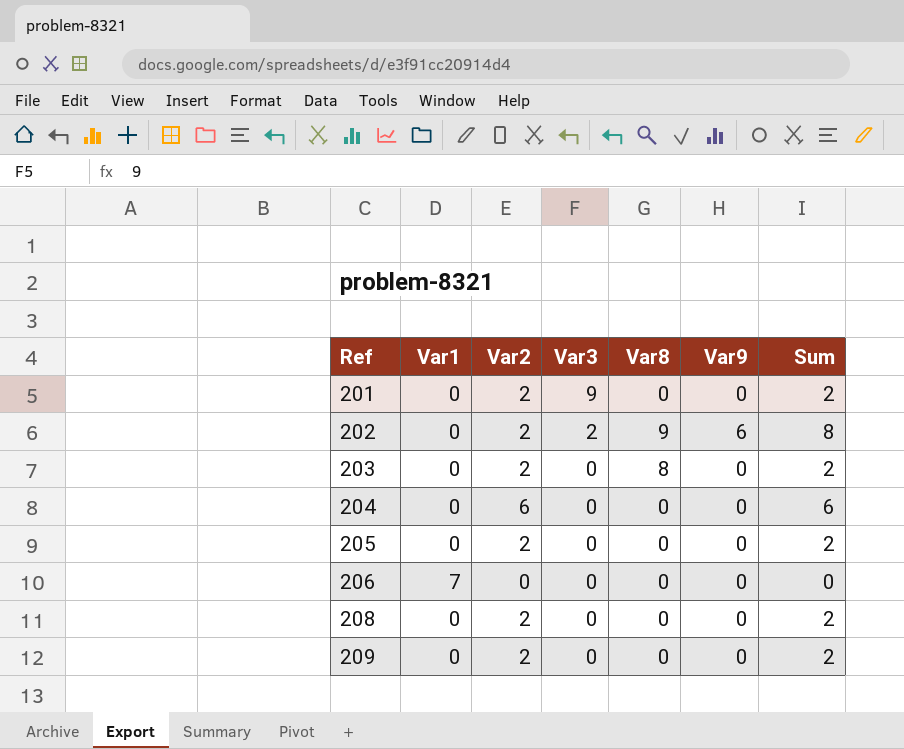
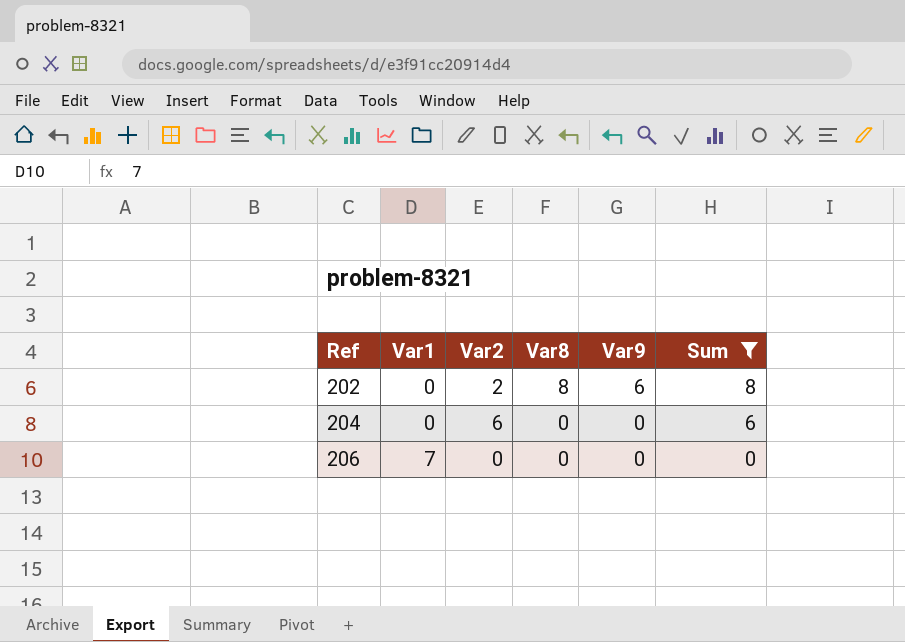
filter: none -> Sum != 2
column Var3 | position: 4 -> none
202 | Var8: 9 -> 8

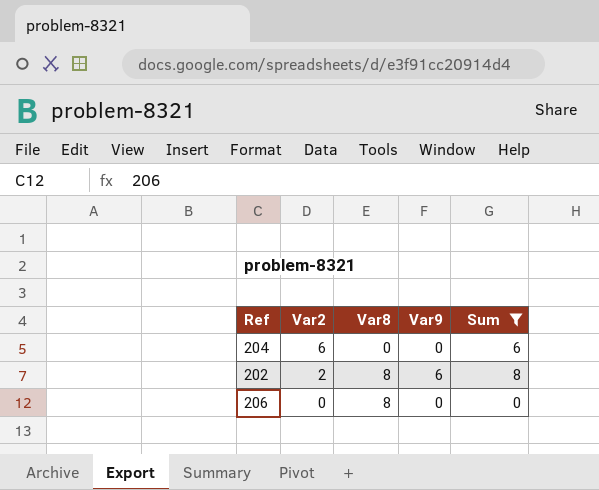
row order: Ref ascending -> Var2 descending
column Var1 | position: 2 -> none
206 | Var8: 0 -> 8

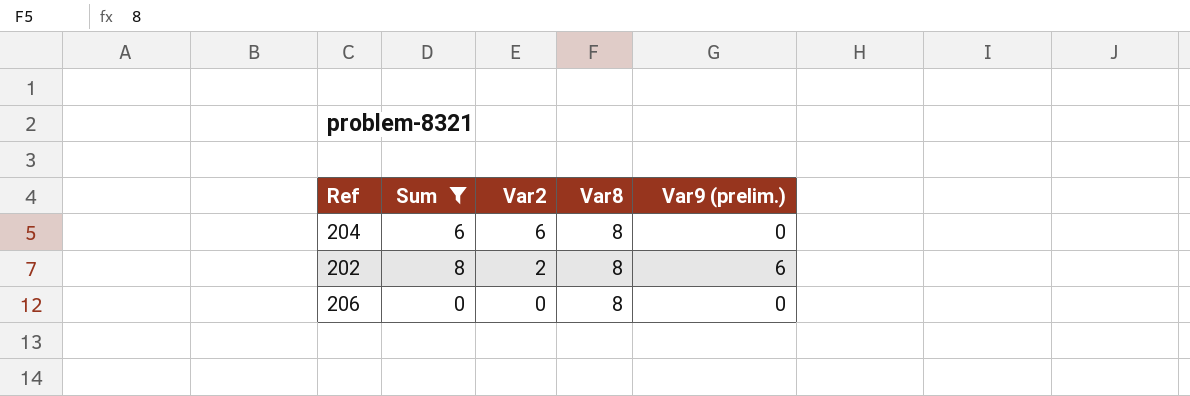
column Sum | position: 5 -> 2
column name: Var9 -> Var9 (prelim.)
204 | Var8: 0 -> 8

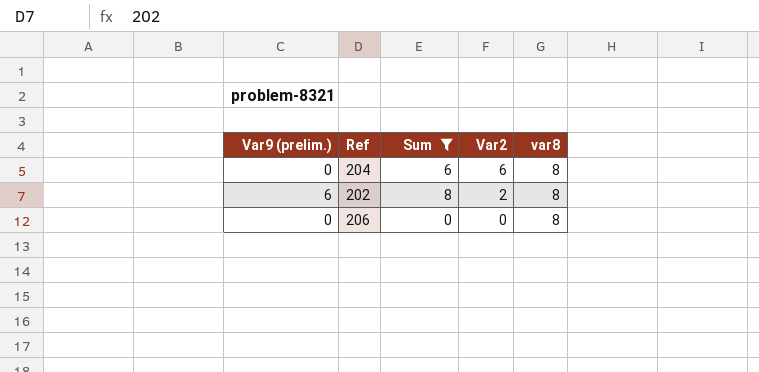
column Var9 (prelim.) | position: 5 -> 1
column name: Var8 -> var8

